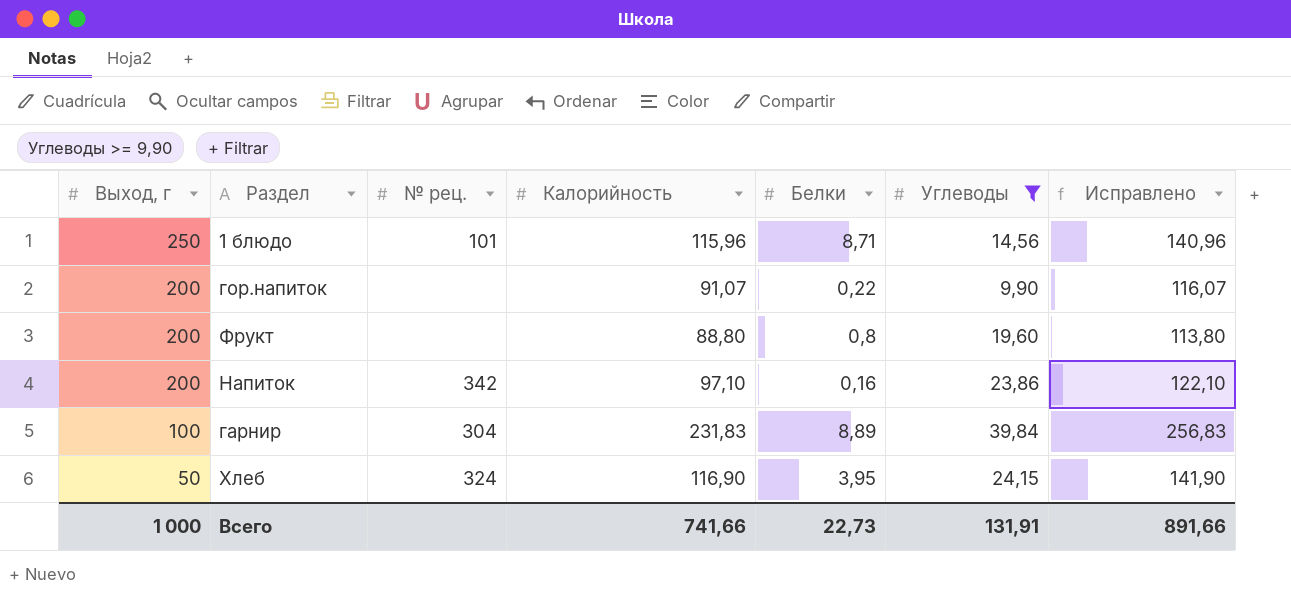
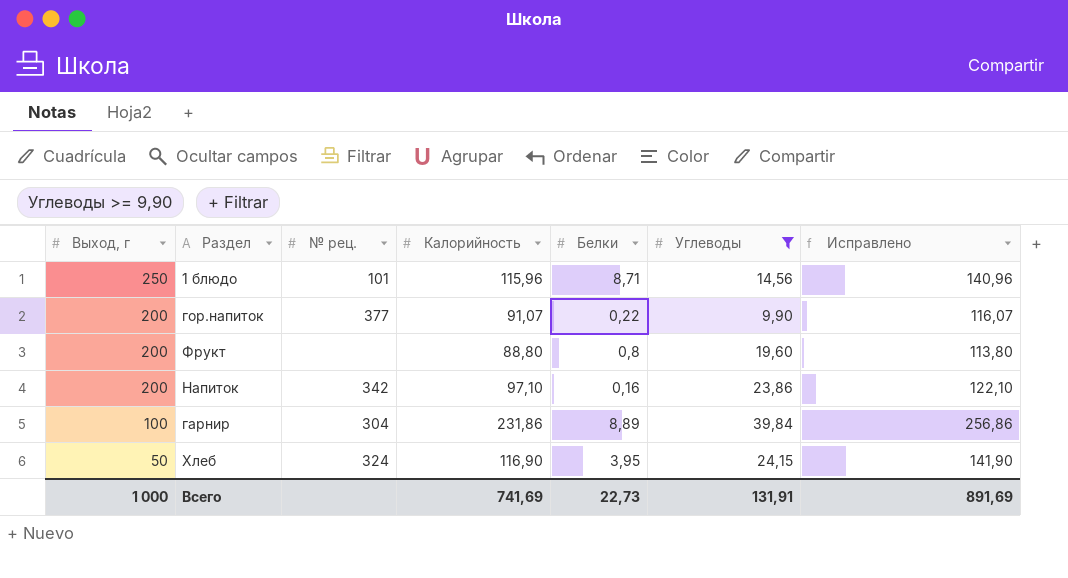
гор.напиток | № рец.: none -> 377
гарнир | Калорийность: 231,83 -> 231,86
гарнир | Исправлено: 256,83 -> 256,86
Всего | Калорийность: 741,66 -> 741,69
Всего | Исправлено: 891,66 -> 891,69

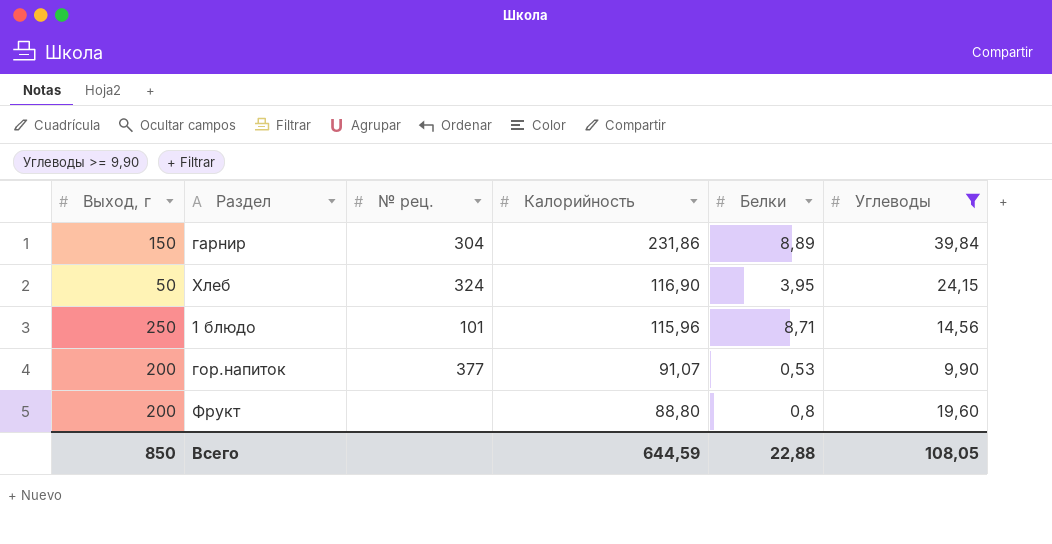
row order: Выход, г descending -> Калорийность descending
column Исправлено | formula: [Калорийность] + 25 -> none
row Напиток: 200 | 342 | 97,10 | 0,16 | 23,86 | 122,10 -> none
гарнир | Выход, г: 100 -> 150
гор.напиток | Белки: 0,22 -> 0,53
Всего | Выход, г: 1 000 -> 850
Всего | Калорийность: 741,69 -> 644,59
Всего | Белки: 22,73 -> 22,88
Всего | Углеводы: 131,91 -> 108,05

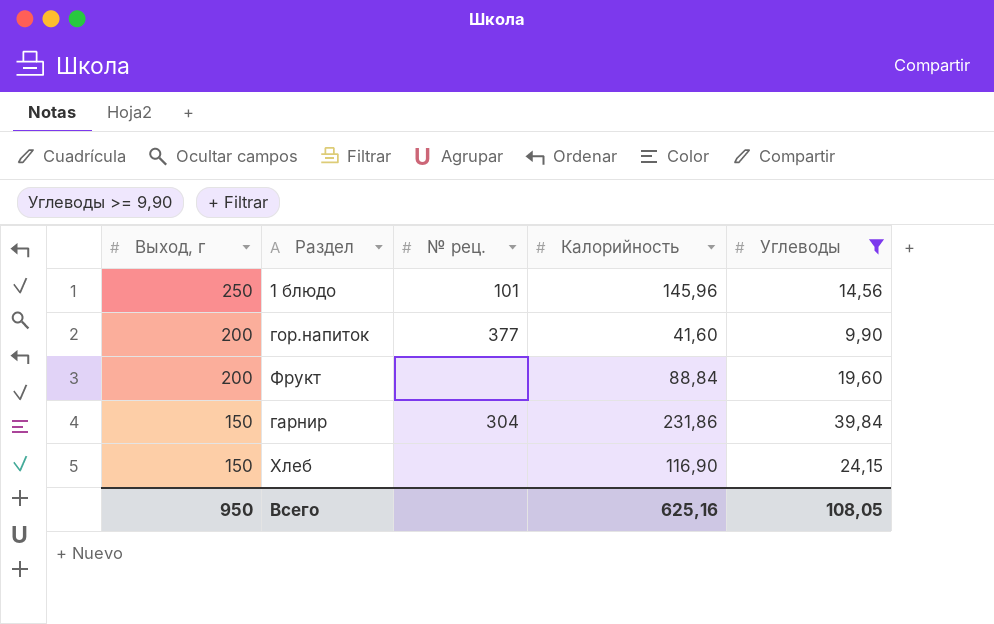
row order: Калорийность descending -> Выход, г descending
column Белки | position: 5 -> none
1 блюдо | Калорийность: 115,96 -> 145,96
гор.напиток | Калорийность: 91,07 -> 41,60
Фрукт | Калорийность: 88,80 -> 88,84
Хлеб | Выход, г: 50 -> 150
Хлеб | № рец.: 324 -> none
Всего | Выход, г: 850 -> 950
Всего | Калорийность: 644,59 -> 625,16

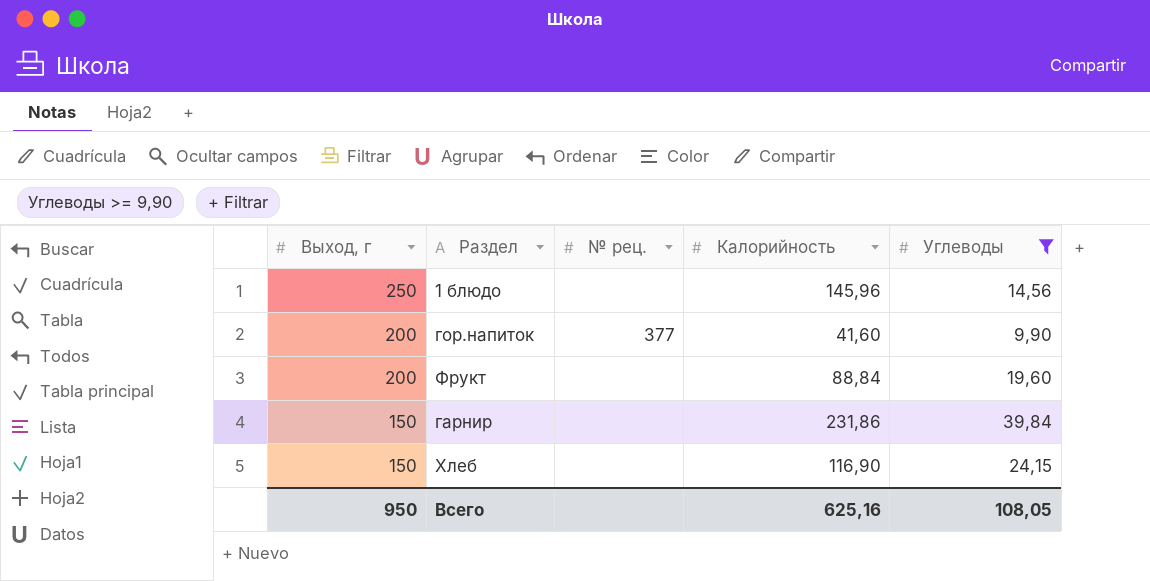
1 блюдо | № рец.: 101 -> none
гарнир | № рец.: 304 -> none

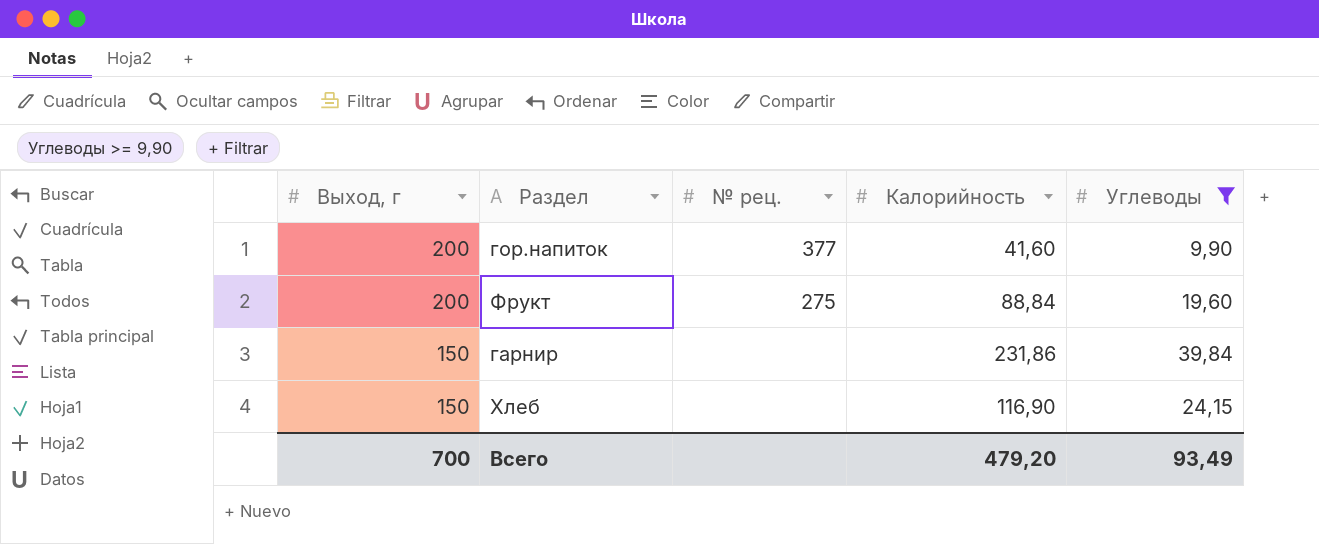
row 1 блюдо: 250 | none | 145,96 | 14,56 -> none
Фрукт | № рец.: none -> 275
Всего | Выход, г: 950 -> 700
Всего | Калорийность: 625,16 -> 479,20
Всего | Углеводы: 108,05 -> 93,49

